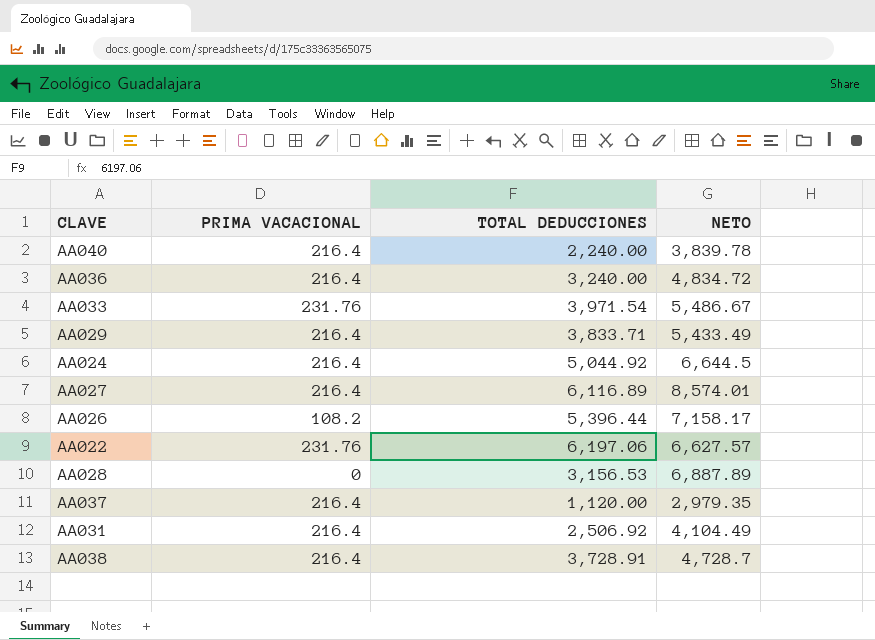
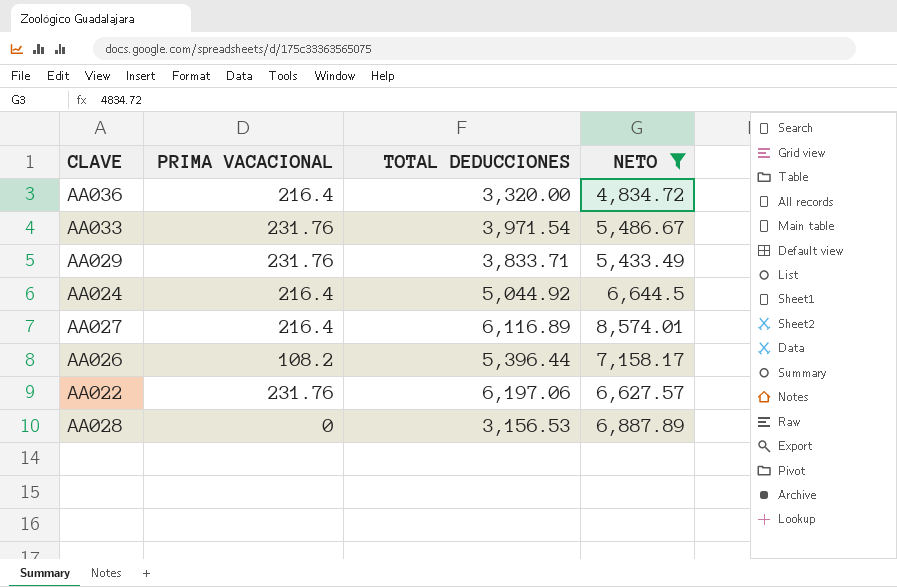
filter: none -> NETO >= 4,834.72
AA036 | TOTAL DEDUCCIONES: 3,240.00 -> 3,320.00
AA029 | PRIMA VACACIONAL: 216.4 -> 231.76

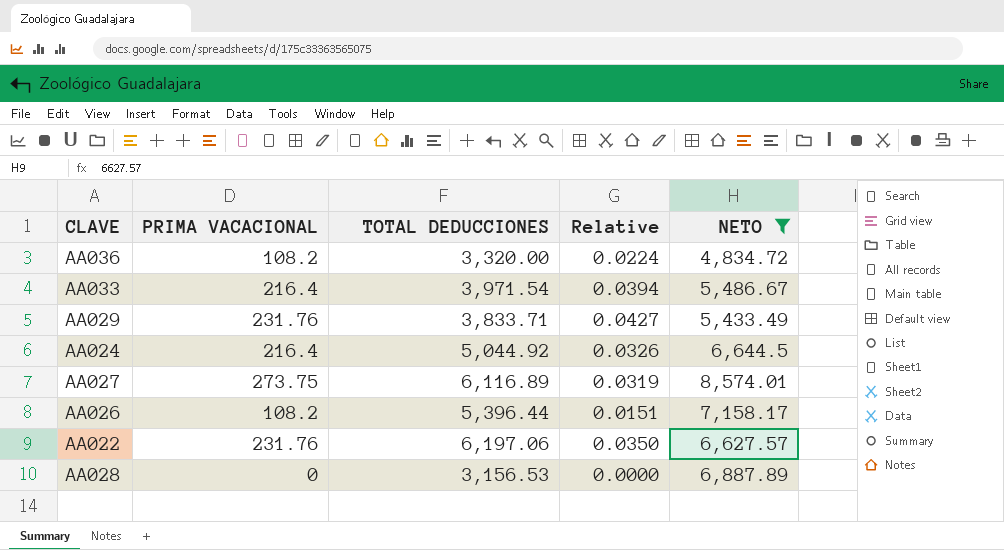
column Relative | formula: none -> [PRIMA VACACIONAL] / [NETO]
AA036 | PRIMA VACACIONAL: 216.4 -> 108.2
AA033 | PRIMA VACACIONAL: 231.76 -> 216.4
AA027 | PRIMA VACACIONAL: 216.4 -> 273.75

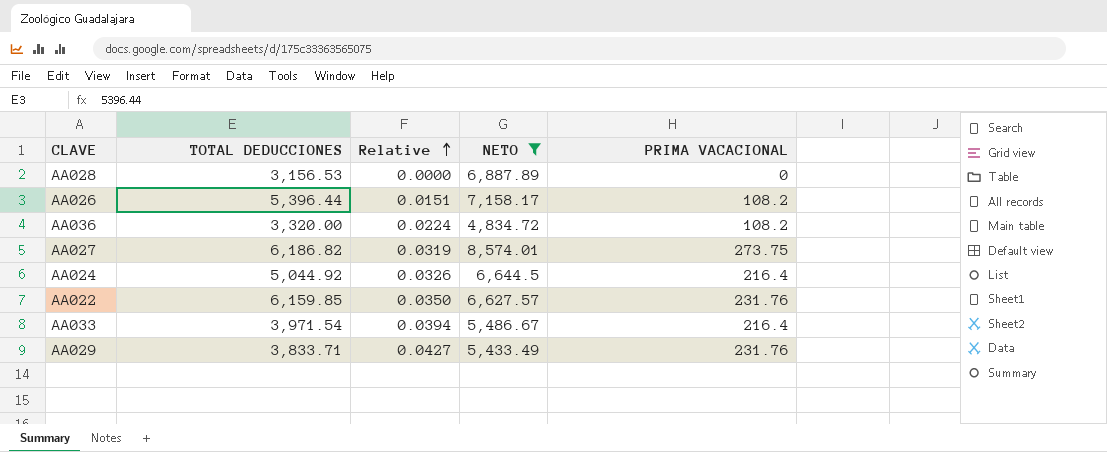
row order: none -> Relative ascending
column PRIMA VACACIONAL | position: 2 -> 5
AA027 | TOTAL DEDUCCIONES: 6,116.89 -> 6,186.82
AA022 | TOTAL DEDUCCIONES: 6,197.06 -> 6,159.85

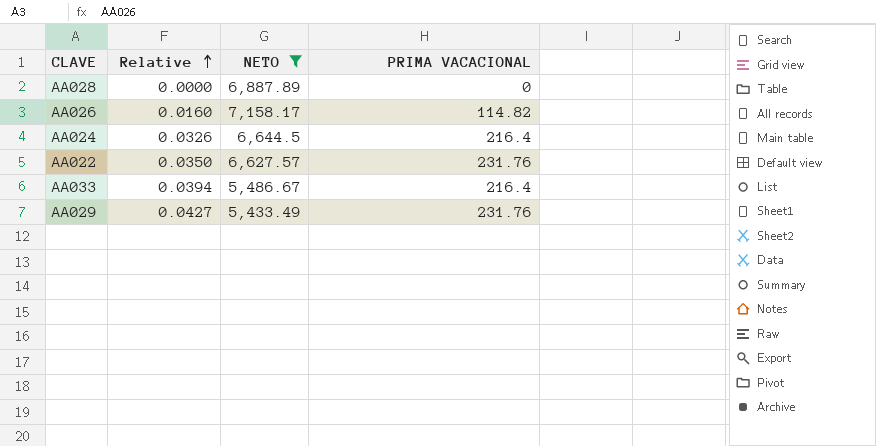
column TOTAL DEDUCCIONES | position: 2 -> none
row AA036: 3,320.00 | 0.0224 | 4,834.72 | 108.2 -> none
row AA027: 6,186.82 | 0.0319 | 8,574.01 | 273.75 -> none
AA026 | Relative: 0.0151 -> 0.0160
AA026 | PRIMA VACACIONAL: 108.2 -> 114.82

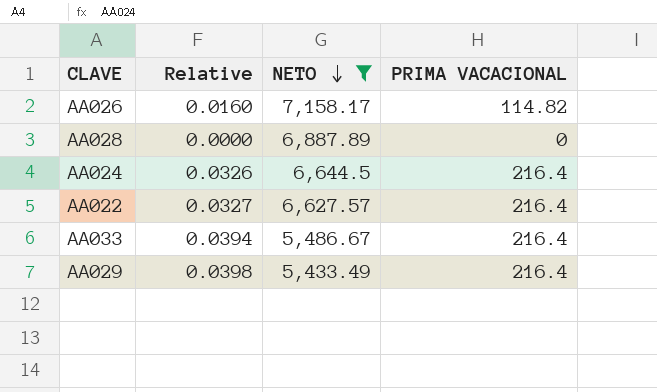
row order: Relative ascending -> NETO descending
AA022 | Relative: 0.0350 -> 0.0327
AA022 | PRIMA VACACIONAL: 231.76 -> 216.4
AA029 | Relative: 0.0427 -> 0.0398
AA029 | PRIMA VACACIONAL: 231.76 -> 216.4

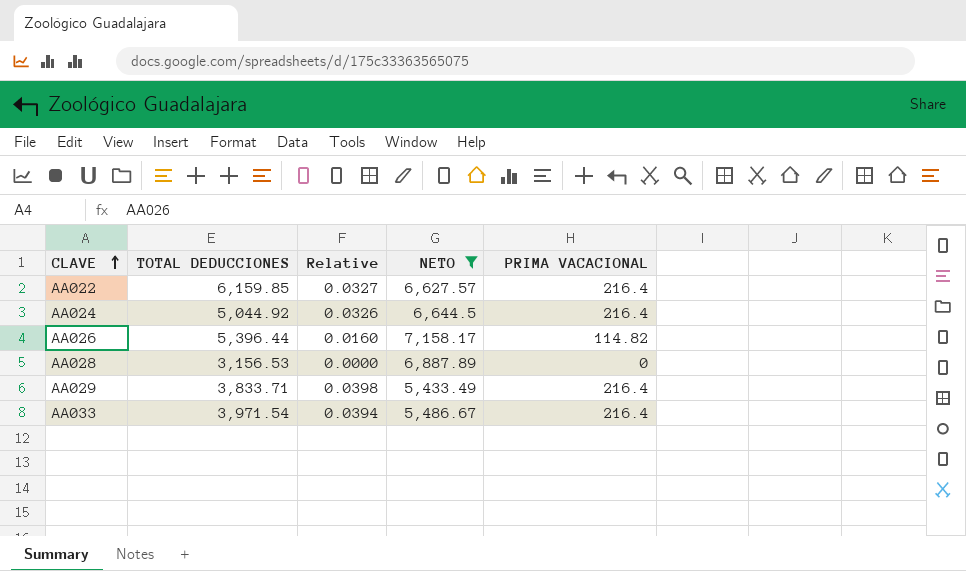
row order: NETO descending -> CLAVE ascending
column TOTAL DEDUCCIONES | position: none -> 2

